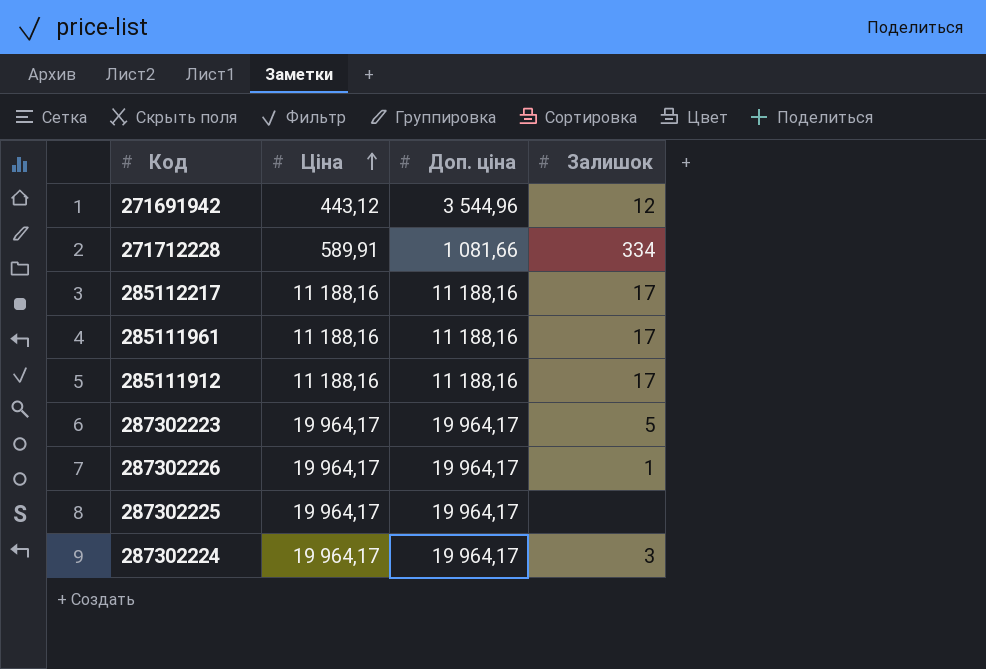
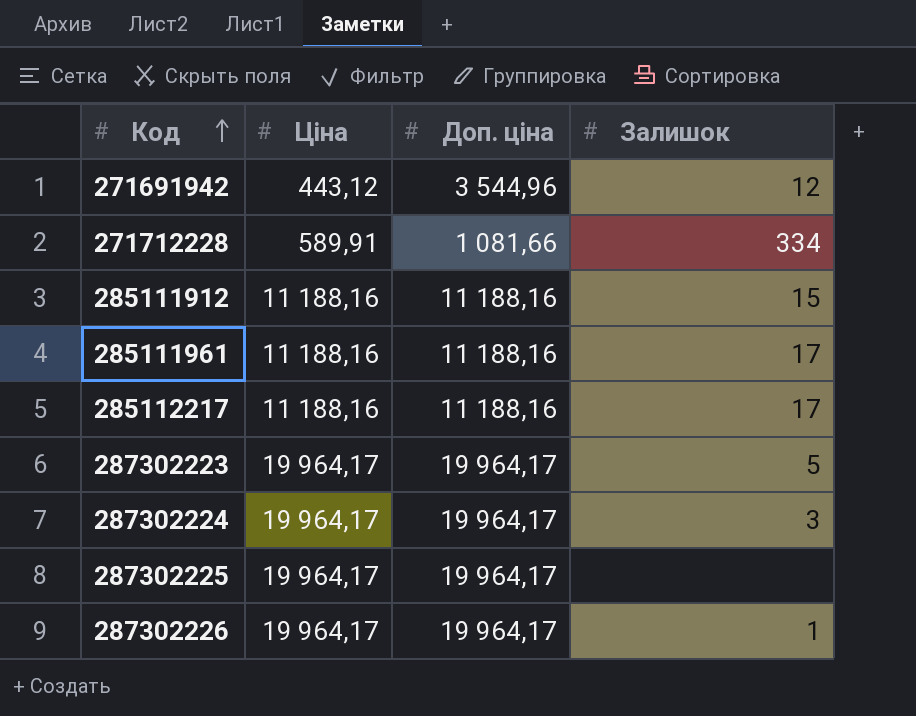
row order: Ціна ascending -> Код ascending
285111912 | Залишок: 17 -> 15

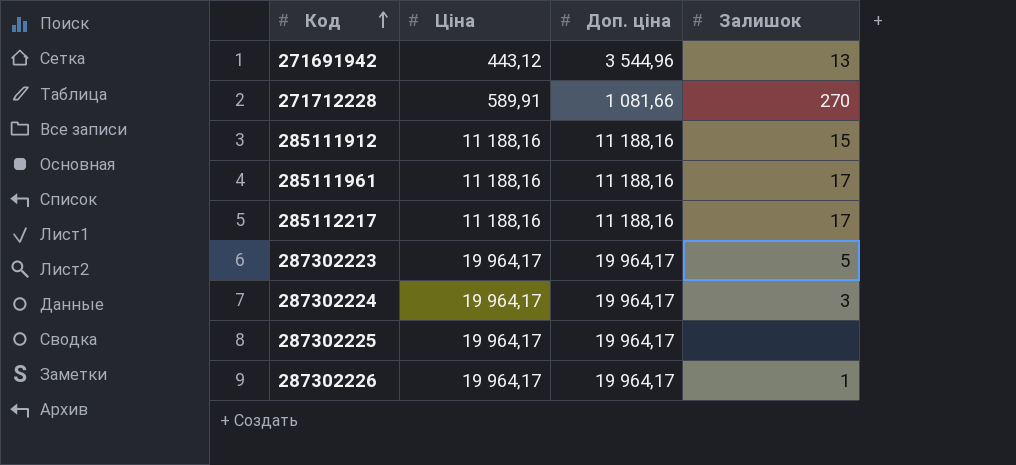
271691942 | Залишок: 12 -> 13
271712228 | Залишок: 334 -> 270

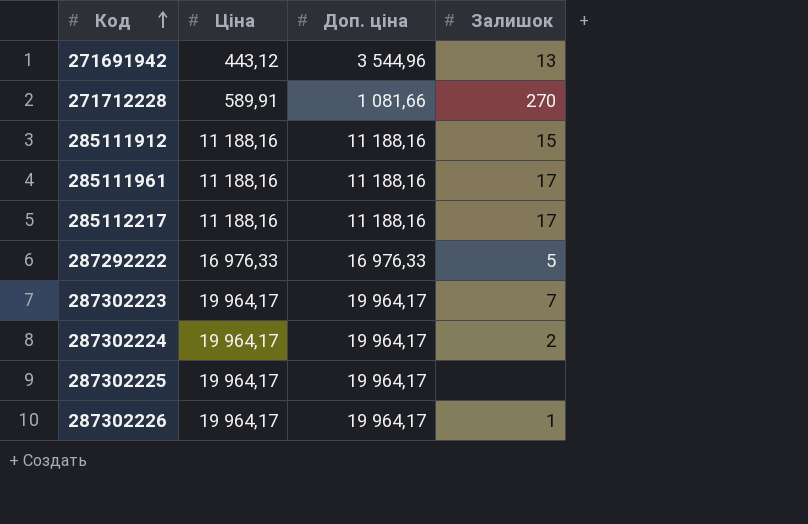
row 287292222: none -> 16 976,33 | 16 976,33 | 5
287302223 | Залишок: 5 -> 7
287302224 | Залишок: 3 -> 2

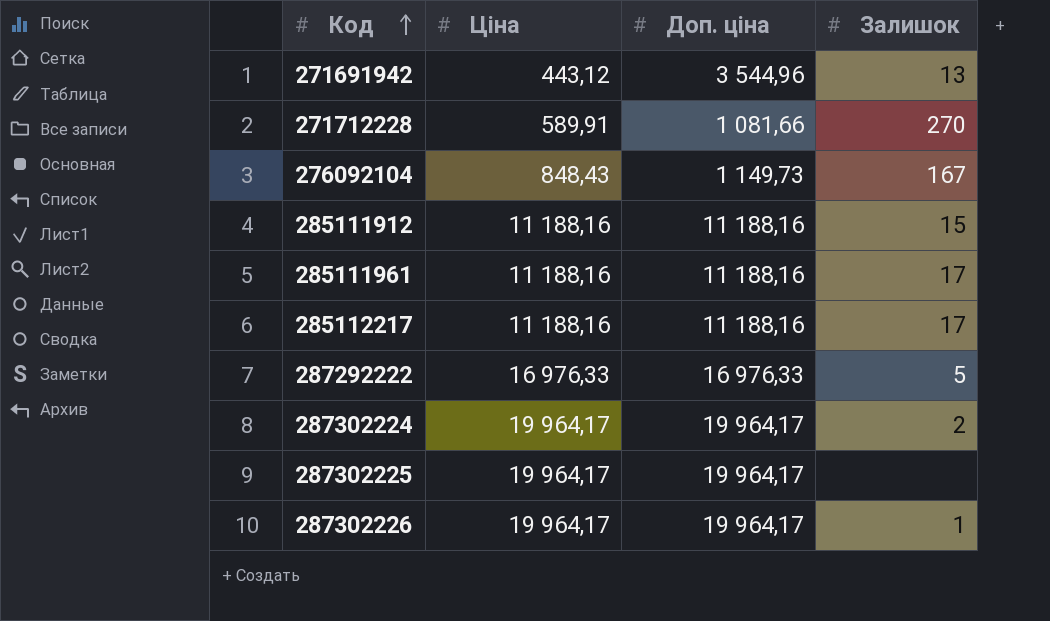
row 287302223: 19 964,17 | 19 964,17 | 7 -> none
row 276092104: none -> 848,43 | 1 149,73 | 167

